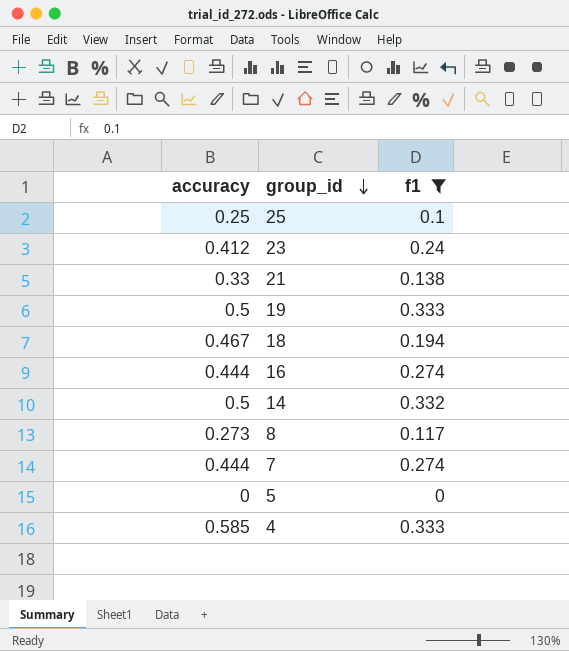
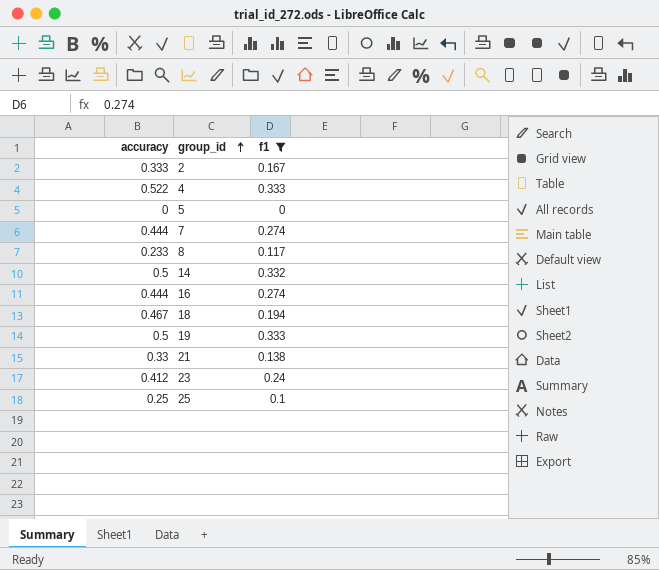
row order: group_id descending -> group_id ascending
row 2: none -> 0.333 | 0.167
4 | accuracy: 0.585 -> 0.522
8 | accuracy: 0.273 -> 0.233

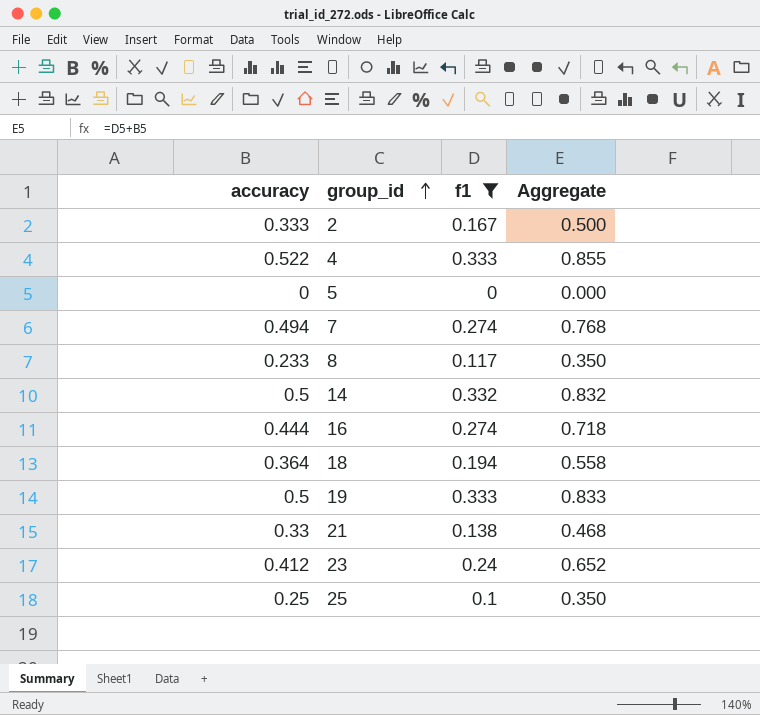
column Aggregate | formula: none -> [accuracy] + [f1]
7 | accuracy: 0.444 -> 0.494
18 | accuracy: 0.467 -> 0.364

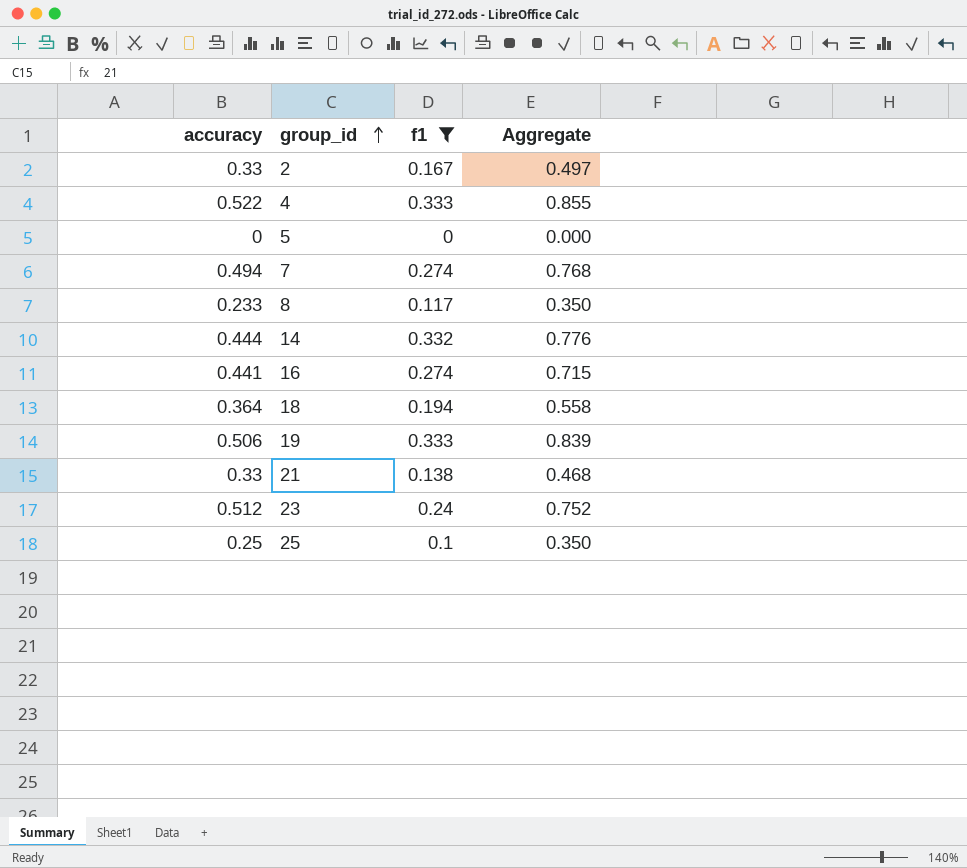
2 | accuracy: 0.333 -> 0.33
2 | Aggregate: 0.500 -> 0.497
14 | accuracy: 0.5 -> 0.444
14 | Aggregate: 0.832 -> 0.776
16 | accuracy: 0.444 -> 0.441
16 | Aggregate: 0.718 -> 0.715
19 | accuracy: 0.5 -> 0.506
19 | Aggregate: 0.833 -> 0.839
23 | accuracy: 0.412 -> 0.512
23 | Aggregate: 0.652 -> 0.752

